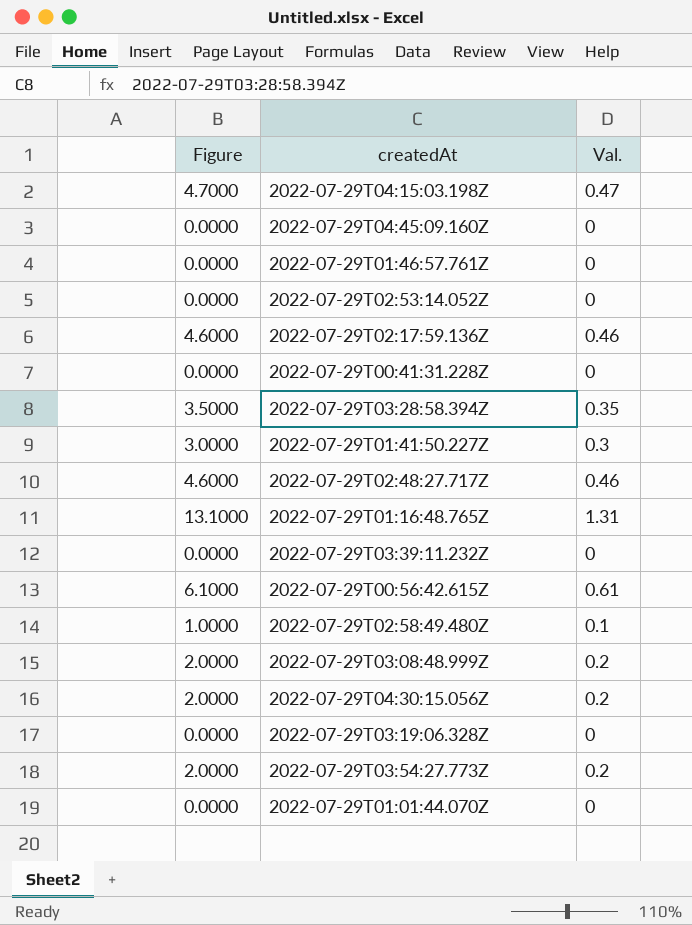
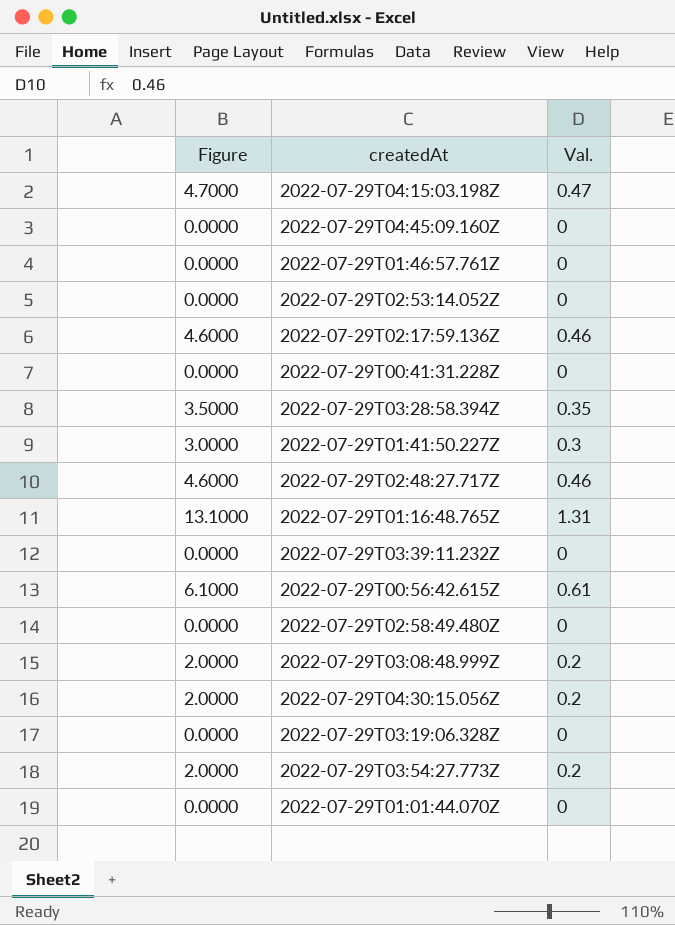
2022-07-29T02:58:49.480Z | Figure: 1.0000 -> 0.0000
2022-07-29T02:58:49.480Z | Val.: 0.1 -> 0

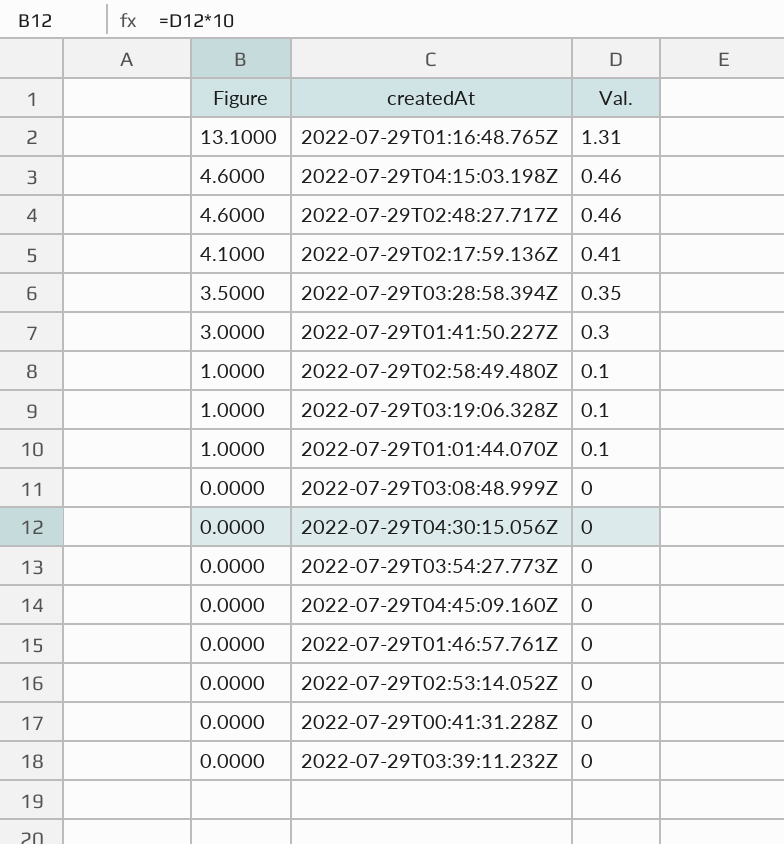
row order: none -> Figure descending
row 2022-07-29T00:56:42.615Z: 6.1000 | 0.61 -> none
2022-07-29T04:15:03.198Z | Figure: 4.7000 -> 4.6000
2022-07-29T04:15:03.198Z | Val.: 0.47 -> 0.46
2022-07-29T02:17:59.136Z | Figure: 4.6000 -> 4.1000
2022-07-29T02:17:59.136Z | Val.: 0.46 -> 0.41
2022-07-29T02:58:49.480Z | Figure: 0.0000 -> 1.0000
2022-07-29T02:58:49.480Z | Val.: 0 -> 0.1
2022-07-29T03:19:06.328Z | Figure: 0.0000 -> 1.0000
2022-07-29T03:19:06.328Z | Val.: 0 -> 0.1
2022-07-29T01:01:44.070Z | Figure: 0.0000 -> 1.0000
2022-07-29T01:01:44.070Z | Val.: 0 -> 0.1
2022-07-29T03:08:48.999Z | Figure: 2.0000 -> 0.0000
2022-07-29T03:08:48.999Z | Val.: 0.2 -> 0
2022-07-29T04:30:15.056Z | Figure: 2.0000 -> 0.0000
2022-07-29T04:30:15.056Z | Val.: 0.2 -> 0
2022-07-29T03:54:27.773Z | Figure: 2.0000 -> 0.0000
2022-07-29T03:54:27.773Z | Val.: 0.2 -> 0

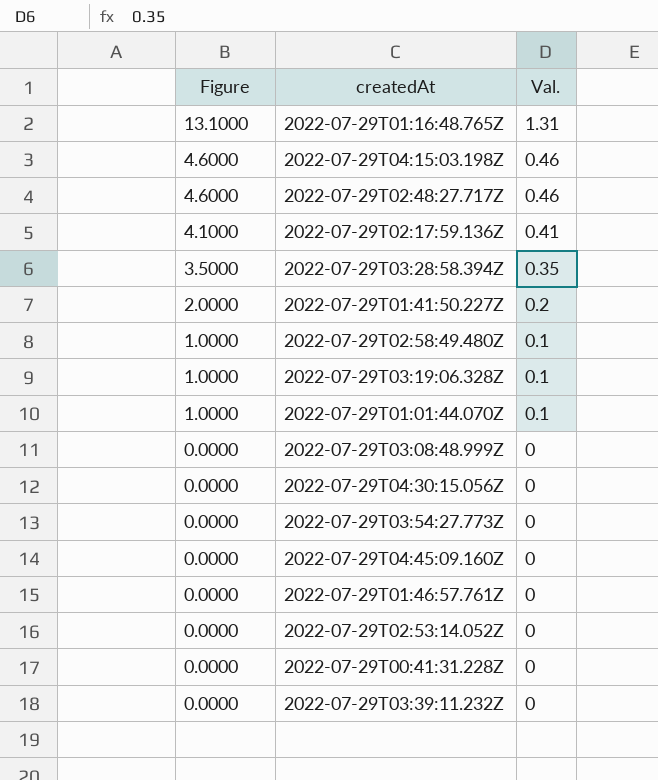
2022-07-29T01:41:50.227Z | Figure: 3.0000 -> 2.0000
2022-07-29T01:41:50.227Z | Val.: 0.3 -> 0.2

